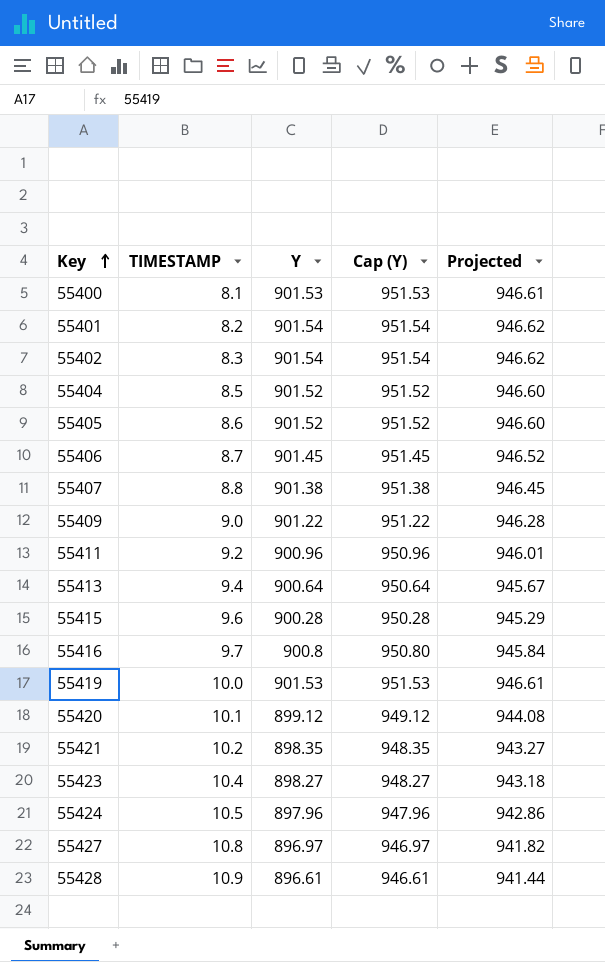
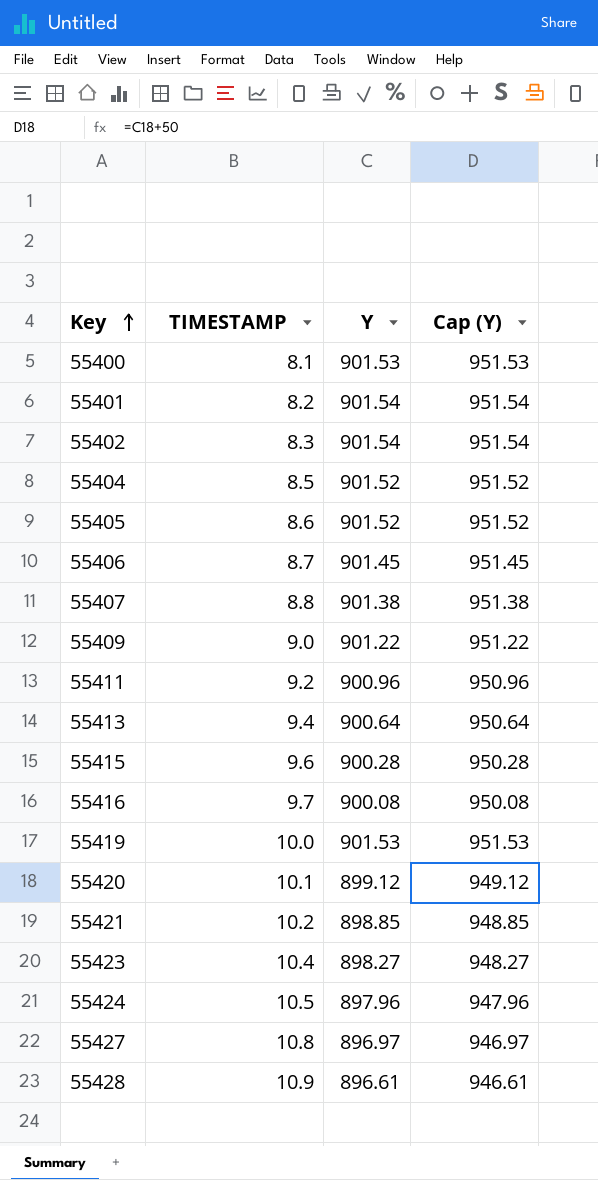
column Projected | formula: [Y] * 1.05 -> none
55416 | Y: 900.8 -> 900.08
55416 | Cap (Y): 950.80 -> 950.08
55421 | Y: 898.35 -> 898.85
55421 | Cap (Y): 948.35 -> 948.85

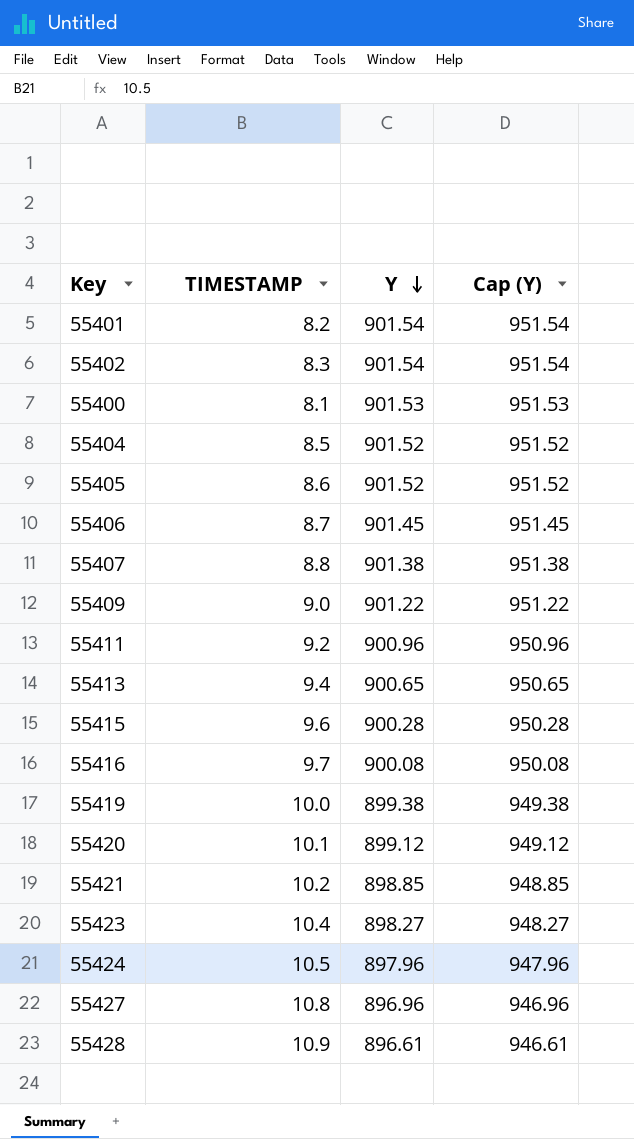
row order: Key ascending -> Y descending
55413 | Y: 900.64 -> 900.65
55413 | Cap (Y): 950.64 -> 950.65
55419 | Y: 901.53 -> 899.38
55419 | Cap (Y): 951.53 -> 949.38
55427 | Y: 896.97 -> 896.96
55427 | Cap (Y): 946.97 -> 946.96

